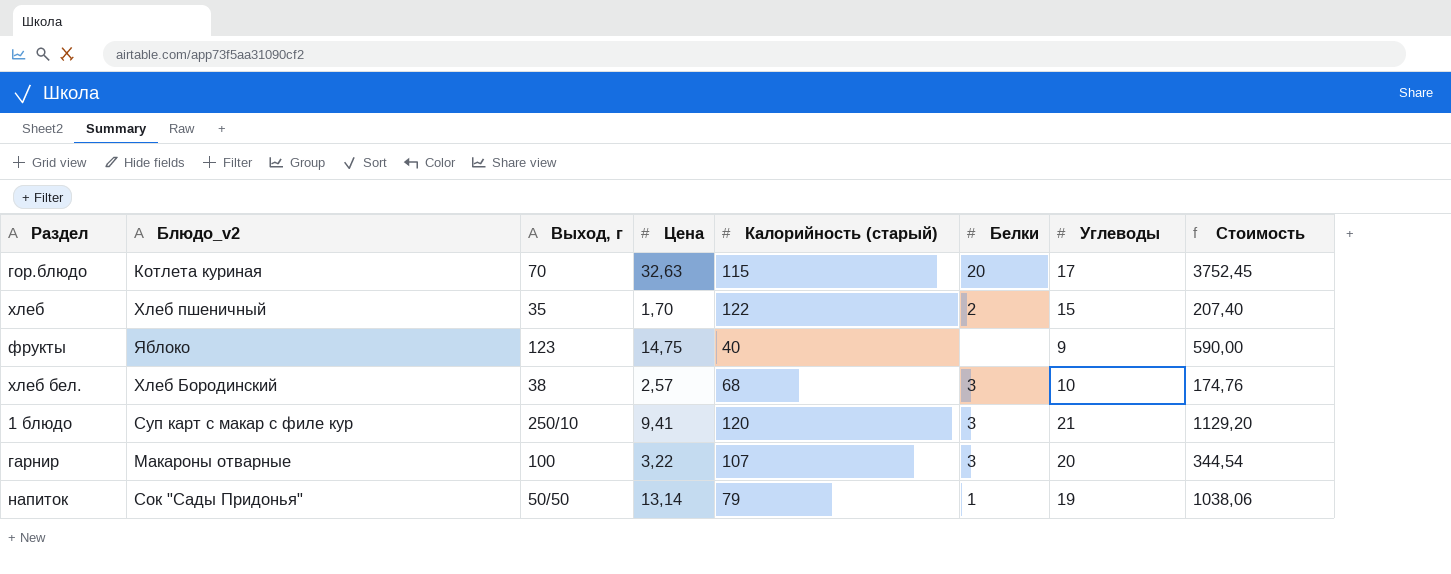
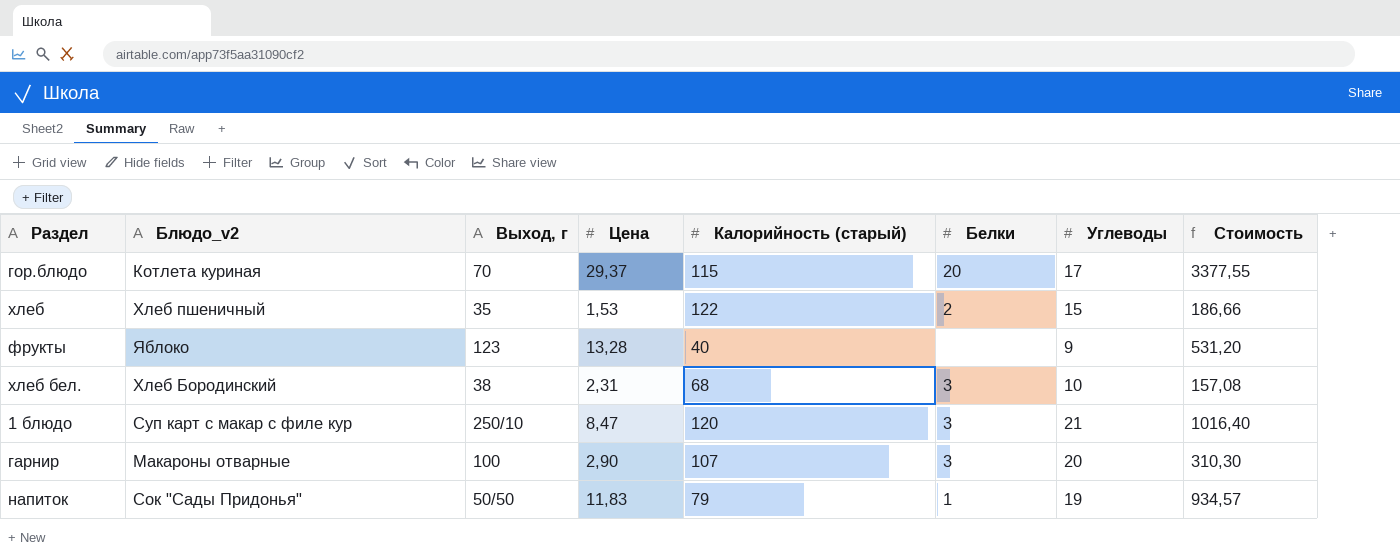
гор.блюдо | Цена: 32,63 -> 29,37
гор.блюдо | Стоимость: 3752,45 -> 3377,55
хлеб | Цена: 1,70 -> 1,53
хлеб | Стоимость: 207,40 -> 186,66
фрукты | Цена: 14,75 -> 13,28
фрукты | Стоимость: 590,00 -> 531,20
хлеб бел. | Цена: 2,57 -> 2,31
хлеб бел. | Стоимость: 174,76 -> 157,08
1 блюдо | Цена: 9,41 -> 8,47
1 блюдо | Стоимость: 1129,20 -> 1016,40
гарнир | Цена: 3,22 -> 2,90
гарнир | Стоимость: 344,54 -> 310,30
напиток | Цена: 13,14 -> 11,83
напиток | Стоимость: 1038,06 -> 934,57

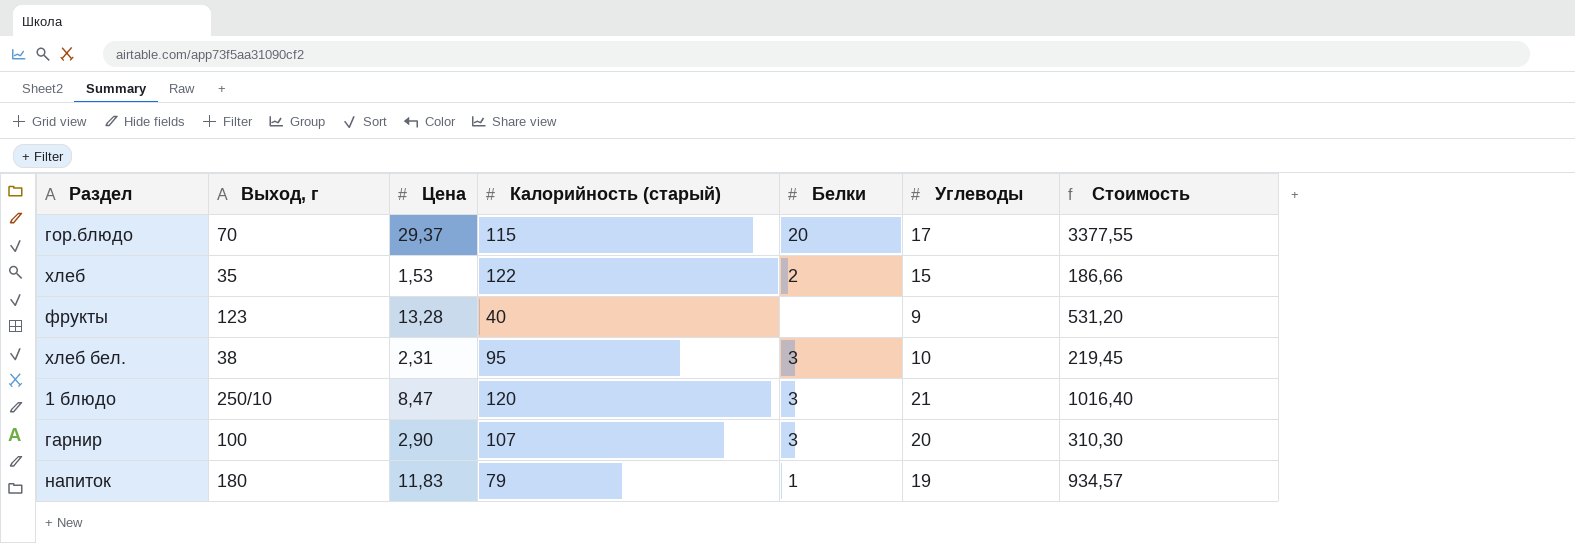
column Блюдо_v2 | position: 2 -> none
хлеб бел. | Калорийность (старый): 68 -> 95
хлеб бел. | Стоимость: 157,08 -> 219,45
напиток | Выход, г: 50/50 -> 180

